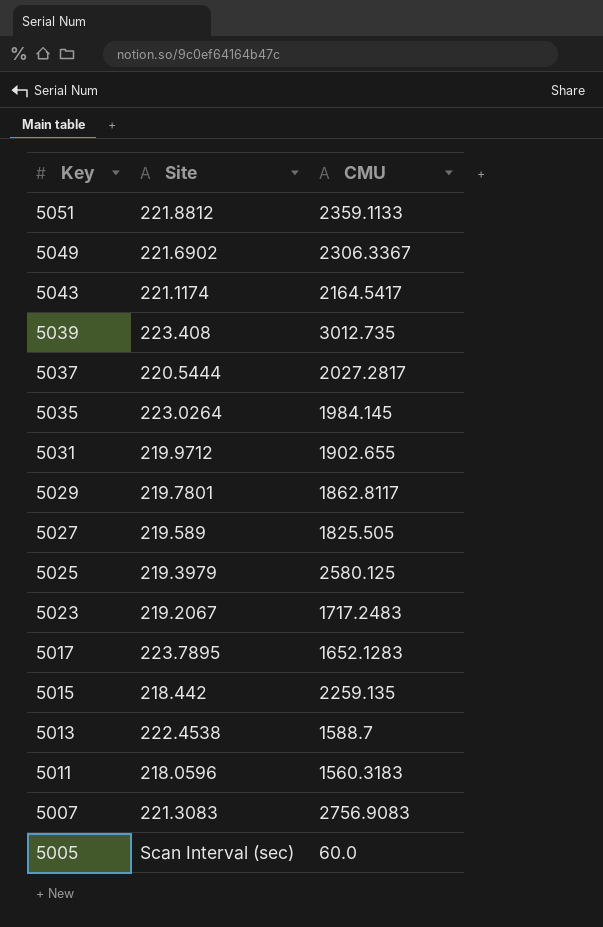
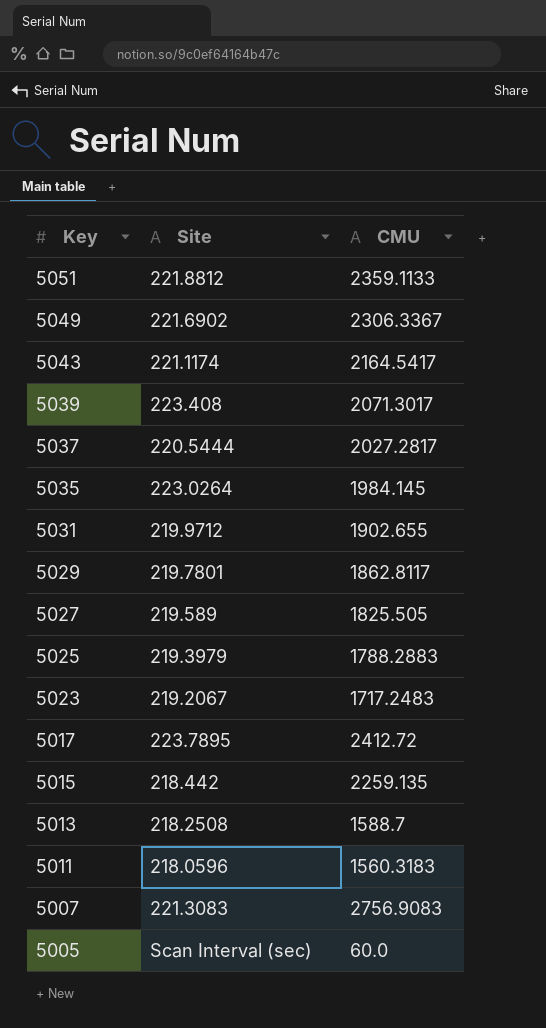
5039 | CMU: 3012.735 -> 2071.3017
5025 | CMU: 2580.125 -> 1788.2883
5017 | CMU: 1652.1283 -> 2412.72
5013 | Site: 222.4538 -> 218.2508

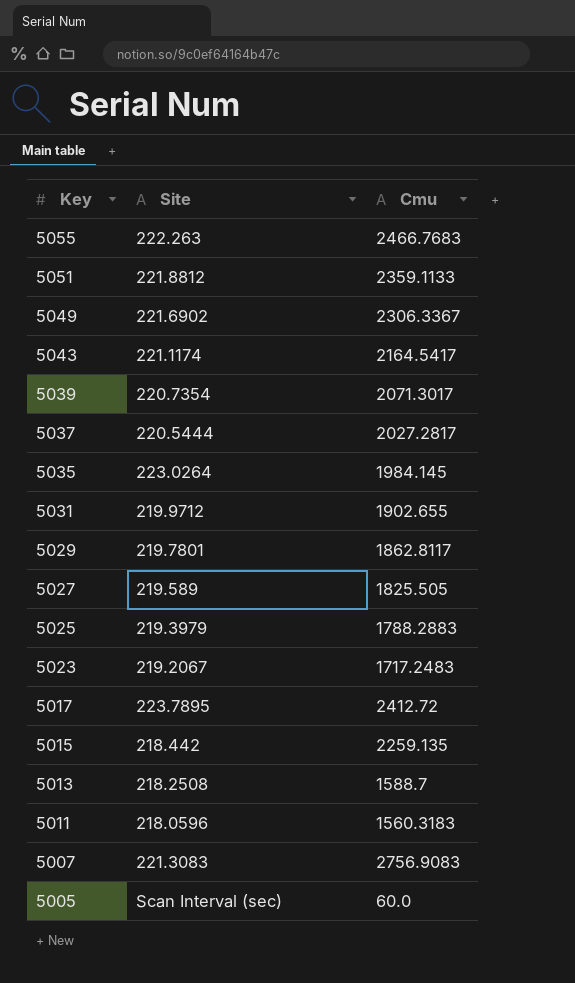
column name: CMU -> Cmu
row 5055: none -> 222.263 | 2466.7683
5039 | Site: 223.408 -> 220.7354

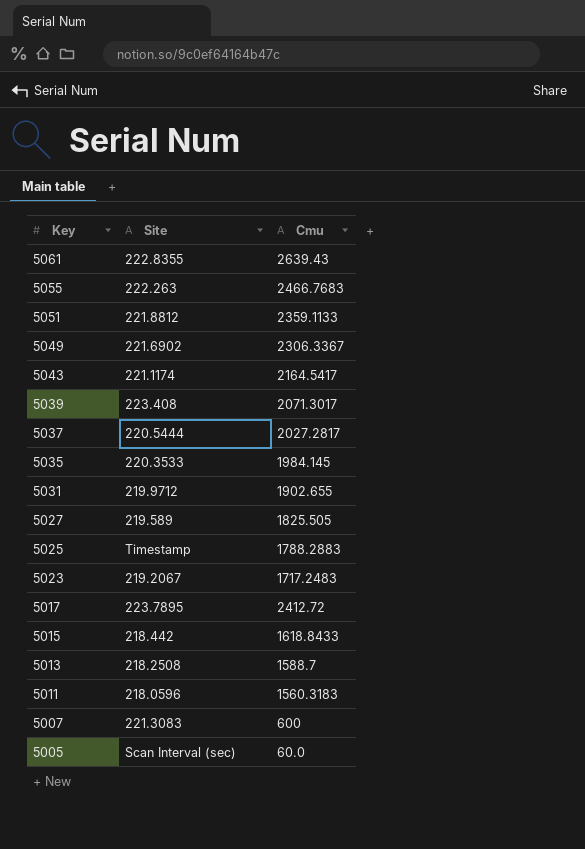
row 5029: 219.7801 | 1862.8117 -> none
row 5061: none -> 222.8355 | 2639.43
5039 | Site: 220.7354 -> 223.408
5035 | Site: 223.0264 -> 220.3533
5025 | Site: 219.3979 -> Timestamp
5015 | Cmu: 2259.135 -> 1618.8433
5007 | Cmu: 2756.9083 -> 600

